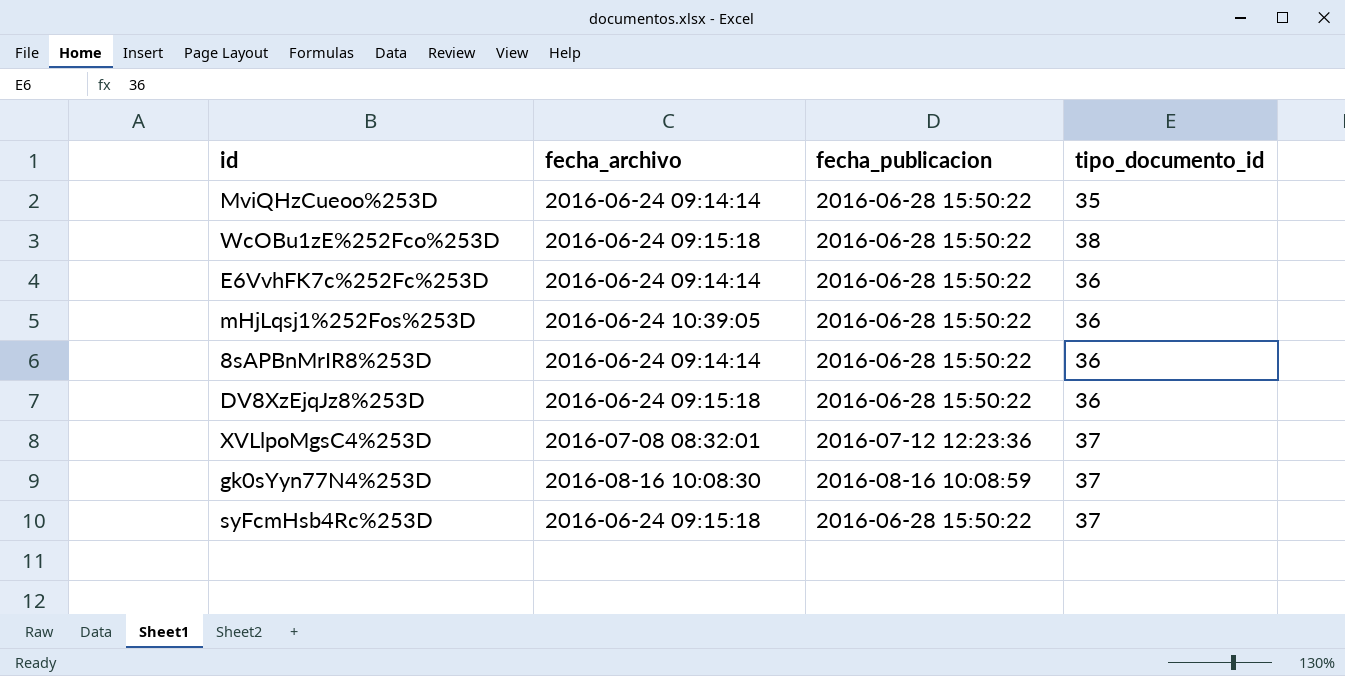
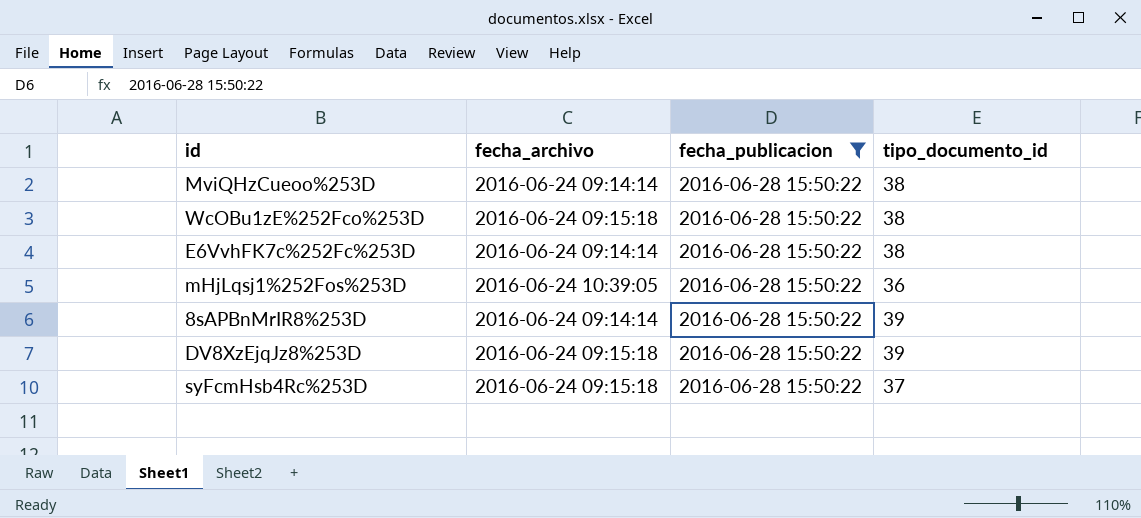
filter: none -> fecha_publicacion = 2016-06-28 15:50:22
MviQHzCueoo%253D | tipo_documento_id: 35 -> 38
E6VvhFK7c%252Fc%253D | tipo_documento_id: 36 -> 38
8sAPBnMrIR8%253D | tipo_documento_id: 36 -> 39
DV8XzEjqJz8%253D | tipo_documento_id: 36 -> 39

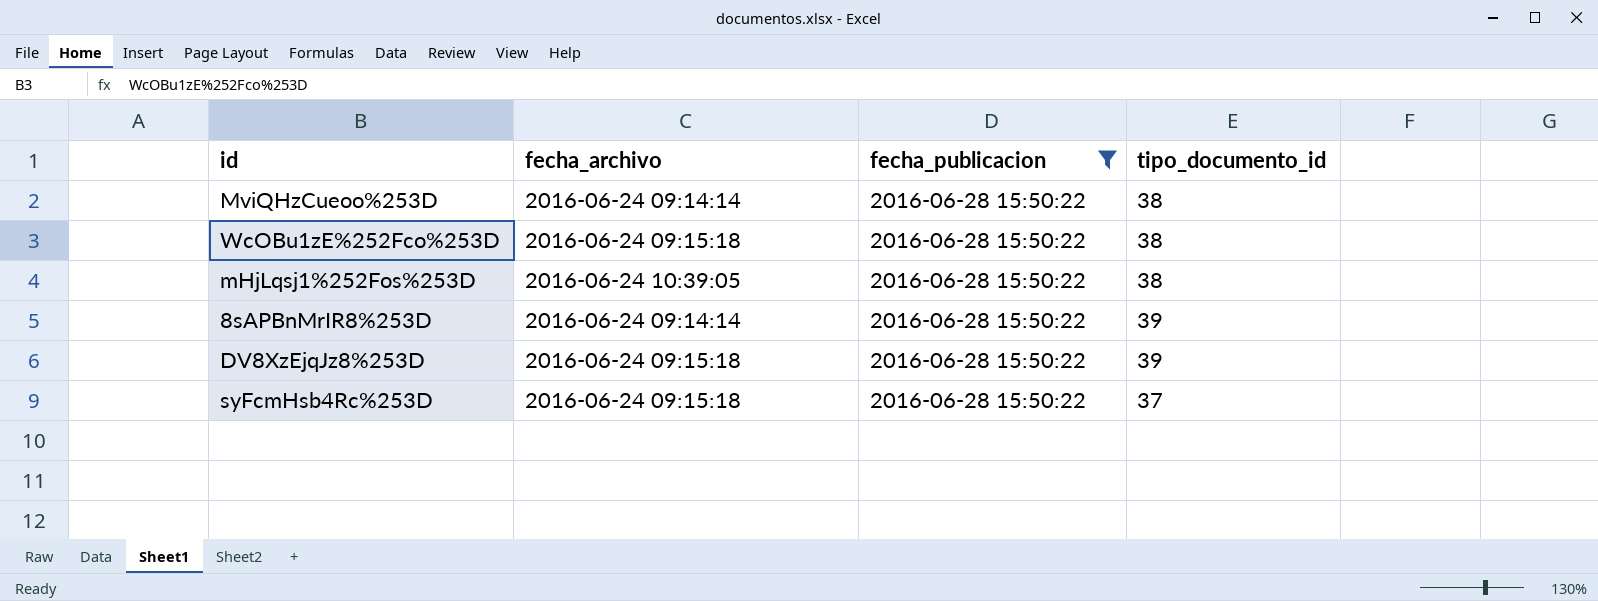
row E6VvhFK7c%252Fc%253D: 2016-06-24 09:14:14 | 2016-06-28 15:50:22 | 38 -> none
mHjLqsj1%252Fos%253D | tipo_documento_id: 36 -> 38

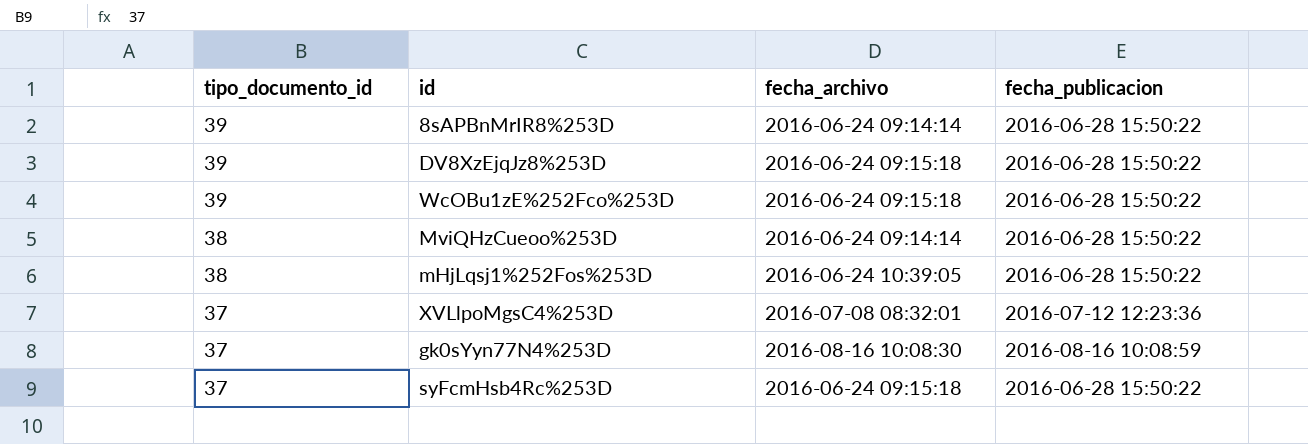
filter: fecha_publicacion = 2016-06-28 15:50:22 -> none
row order: none -> tipo_documento_id descending
column tipo_documento_id | position: 4 -> 1
WcOBu1zE%252Fco%253D | tipo_documento_id: 38 -> 39

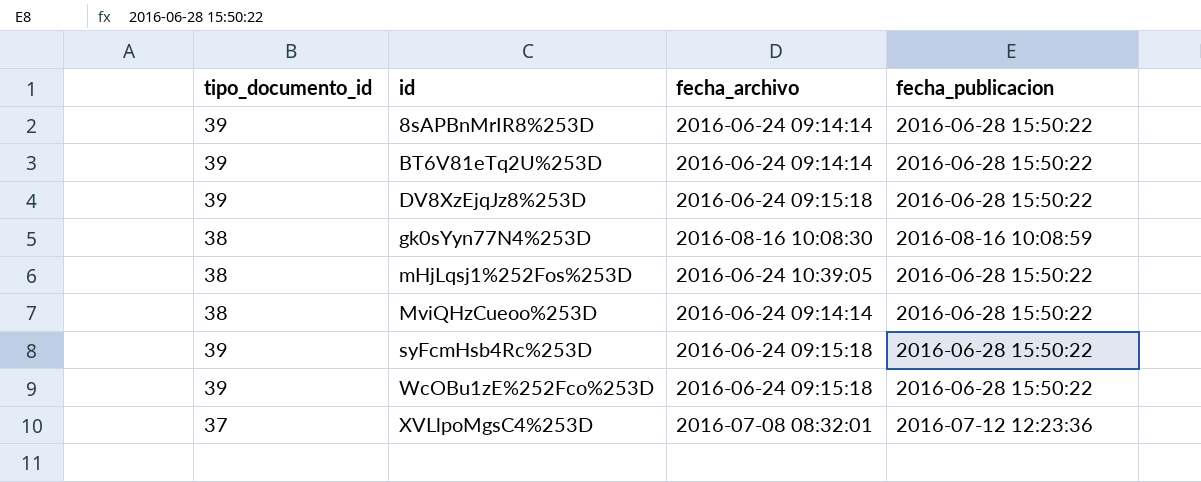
row order: tipo_documento_id descending -> id ascending
row BT6V81eTq2U%253D: none -> 39 | 2016-06-24 09:14:14 | 2016-06-28 15:50:22
gk0sYyn77N4%253D | tipo_documento_id: 37 -> 38
syFcmHsb4Rc%253D | tipo_documento_id: 37 -> 39

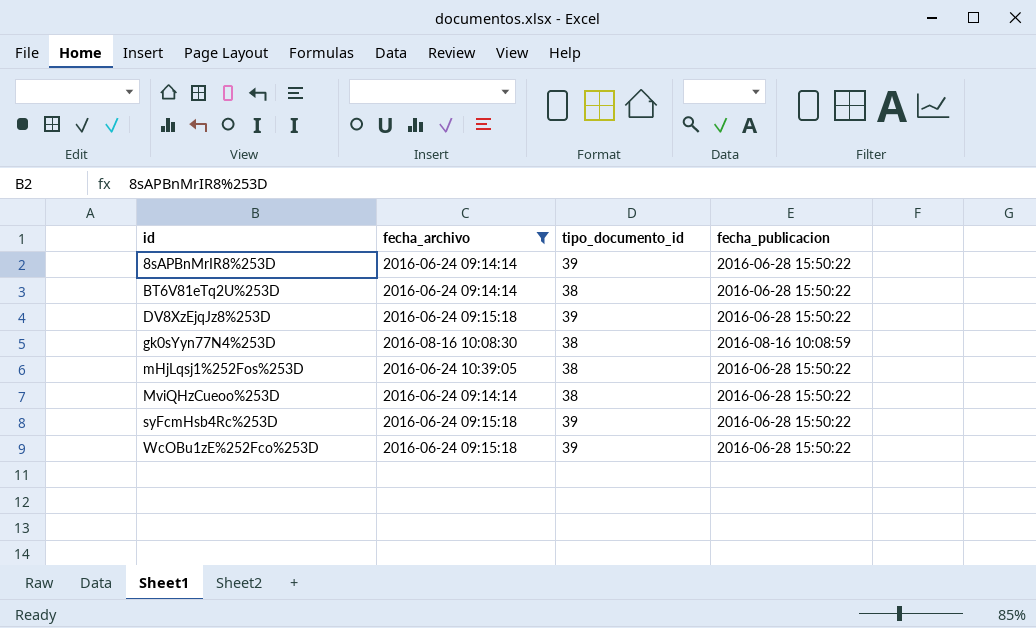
filter: none -> fecha_archivo != 2016-07-08 08:32:01
column tipo_documento_id | position: 1 -> 3
BT6V81eTq2U%253D | tipo_documento_id: 39 -> 38

